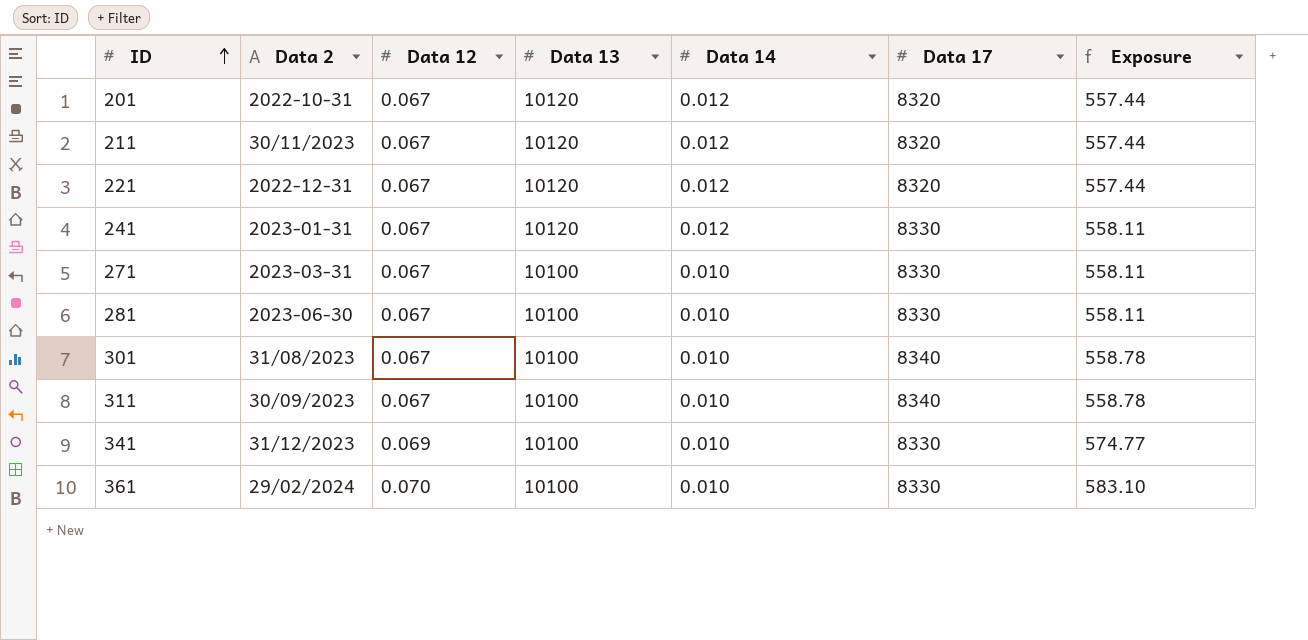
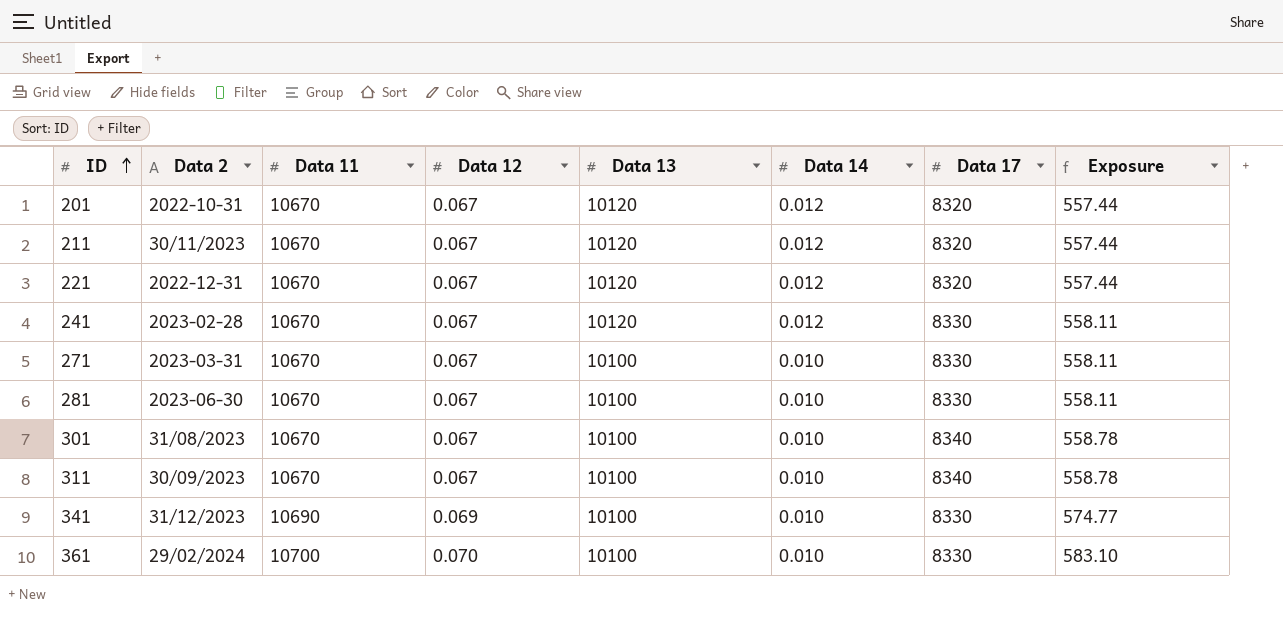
column Data 11 | position: none -> 3
241 | Data 2: 2023-01-31 -> 2023-02-28

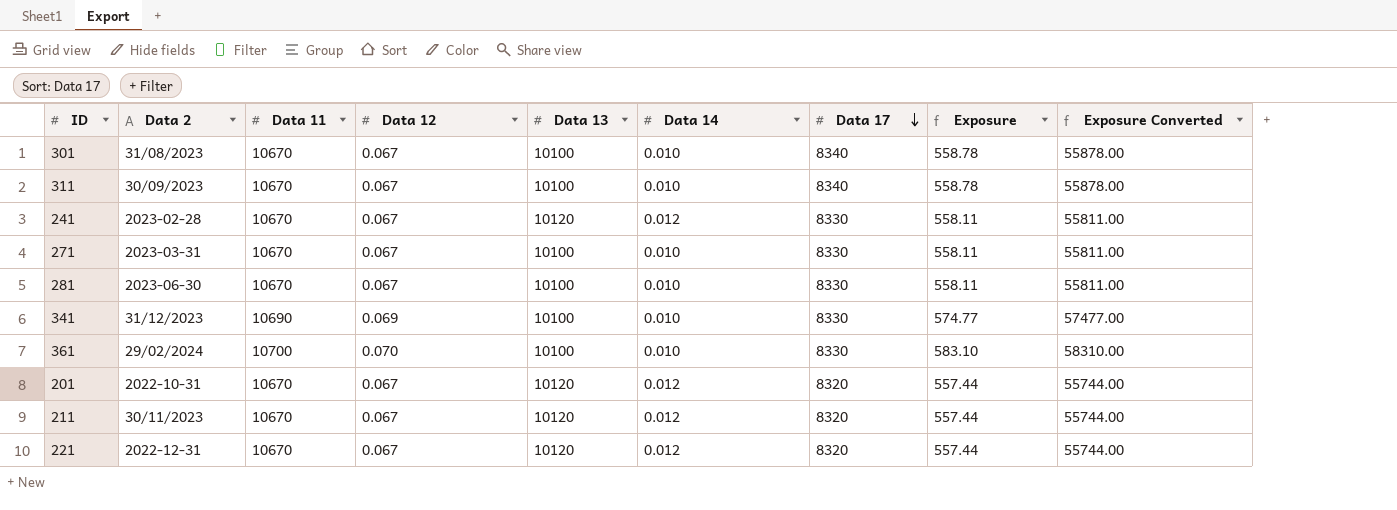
row order: ID ascending -> Data 17 descending
column Exposure Converted | formula: none -> [Exposure] * 100

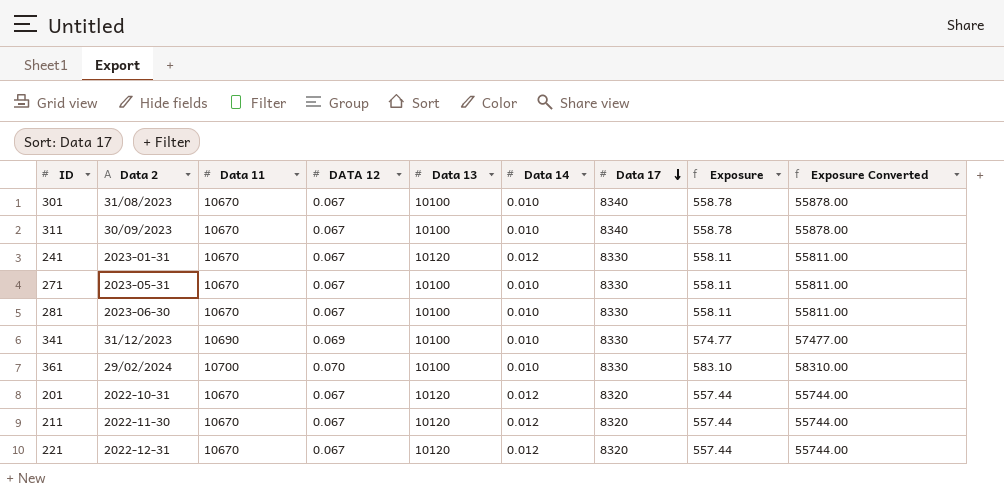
column name: Data 12 -> DATA 12
241 | Data 2: 2023-02-28 -> 2023-01-31
271 | Data 2: 2023-03-31 -> 2023-05-31
211 | Data 2: 30/11/2023 -> 2022-11-30

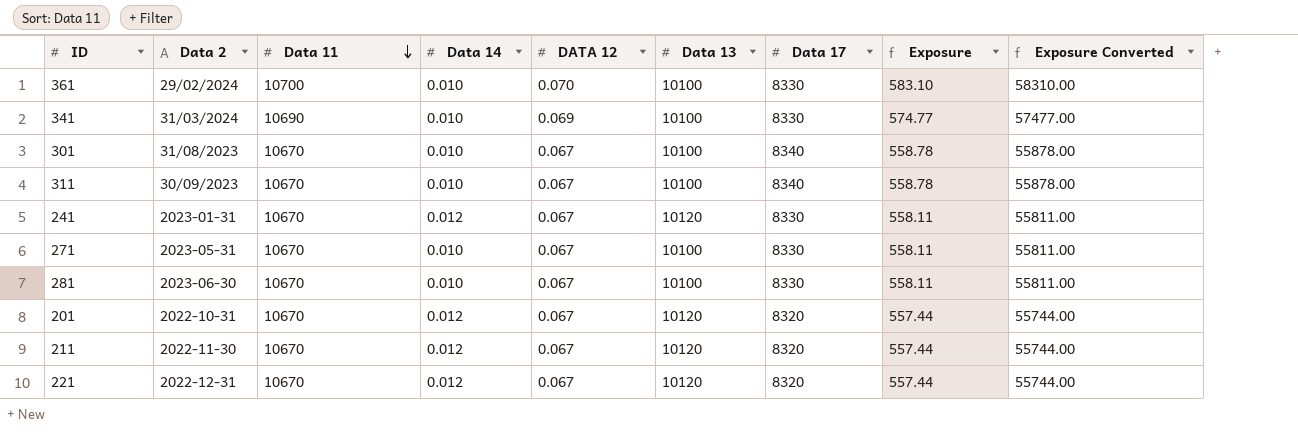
row order: Data 17 descending -> Data 11 descending
column Data 14 | position: 6 -> 4
341 | Data 2: 31/12/2023 -> 31/03/2024

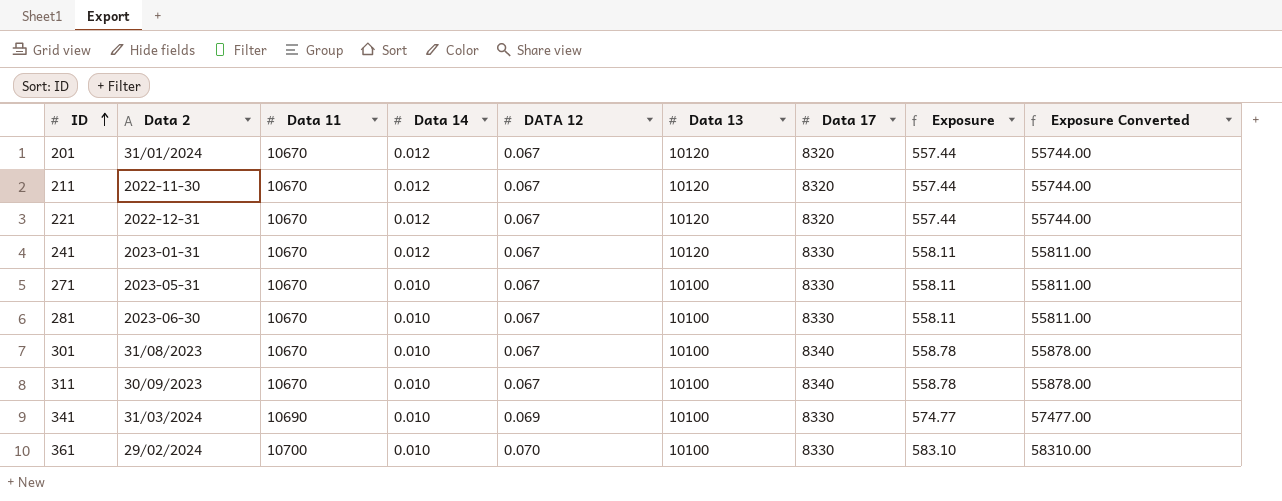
row order: Data 11 descending -> ID ascending
201 | Data 2: 2022-10-31 -> 31/01/2024

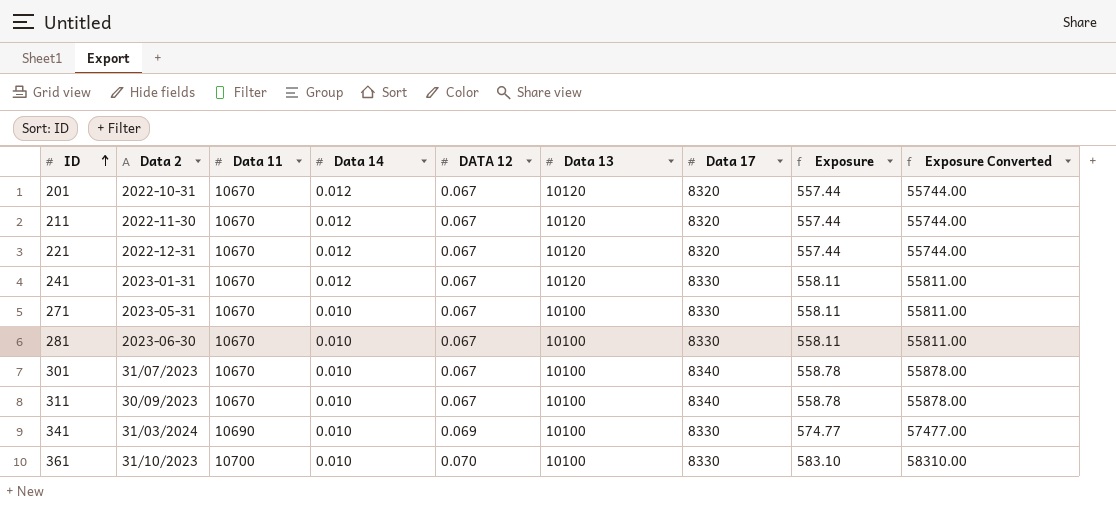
201 | Data 2: 31/01/2024 -> 2022-10-31
301 | Data 2: 31/08/2023 -> 31/07/2023
361 | Data 2: 29/02/2024 -> 31/10/2023

